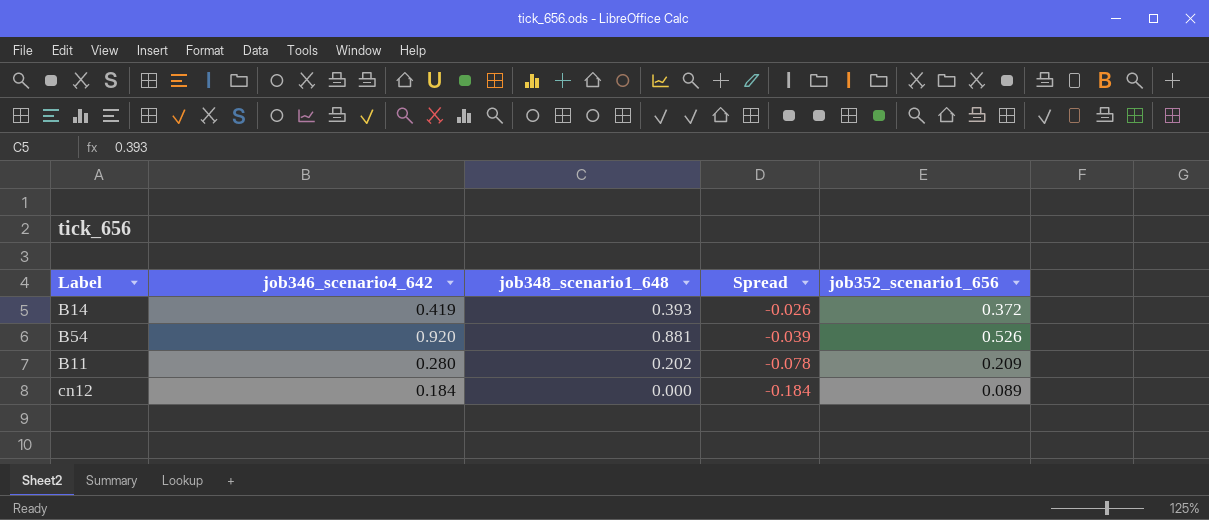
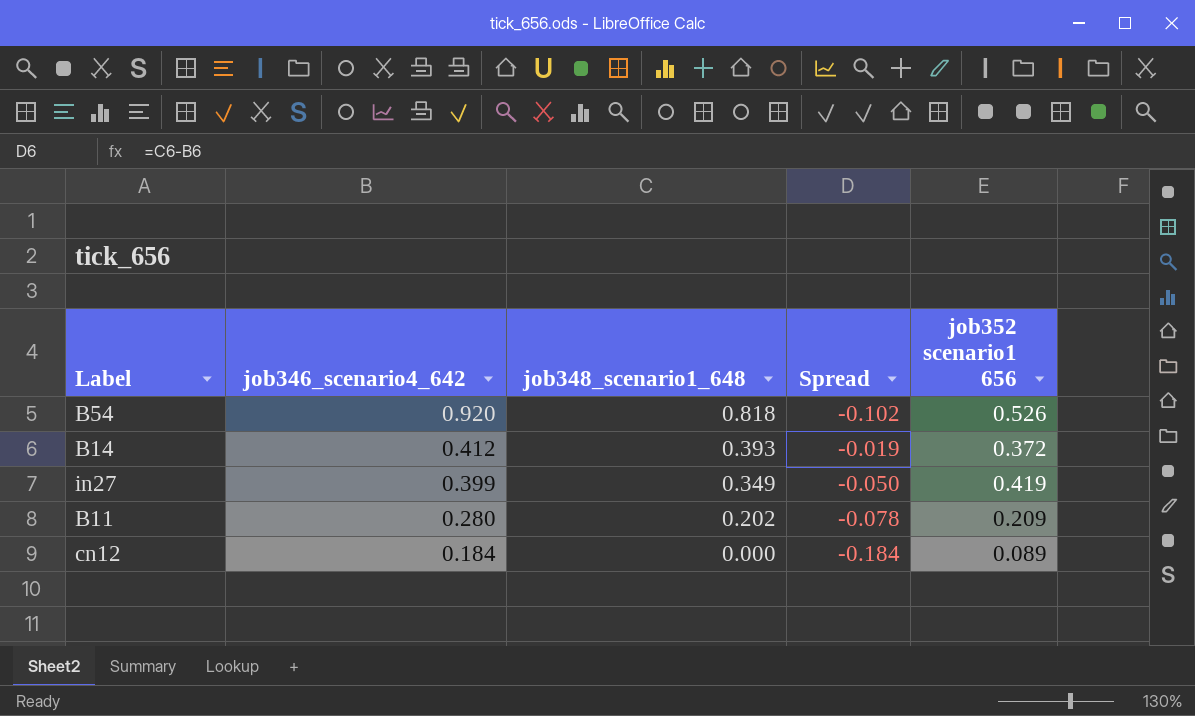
row order: Spread descending -> job346_scenario4_642 descending
column name: job352_scenario1_656 -> job352 scenario1 656
B54 | job348_scenario1_648: 0.881 -> 0.818
B54 | Spread: -0.039 -> -0.102
B14 | job346_scenario4_642: 0.419 -> 0.412
B14 | Spread: -0.026 -> -0.019
row in27: none -> 0.399 | 0.349 | -0.050 | 0.419

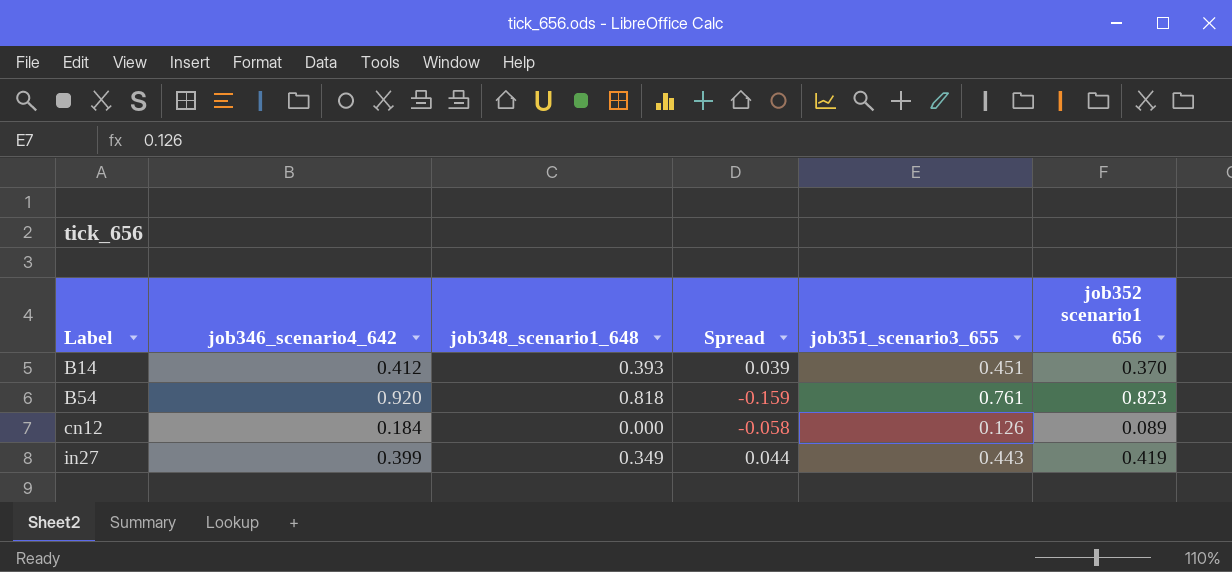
row order: job346_scenario4_642 descending -> Label ascending
column Spread | formula: [job348_scenario1_648] - [job346_scenario4_642] -> [job351_scenario3_655] - [job346_scenario4_642]
column job351_scenario3_655 | position: none -> 5
row B11: 0.280 | 0.202 | -0.078 | 0.209 -> none
B14 | job352 scenario1 656: 0.372 -> 0.370
B54 | job352 scenario1 656: 0.526 -> 0.823

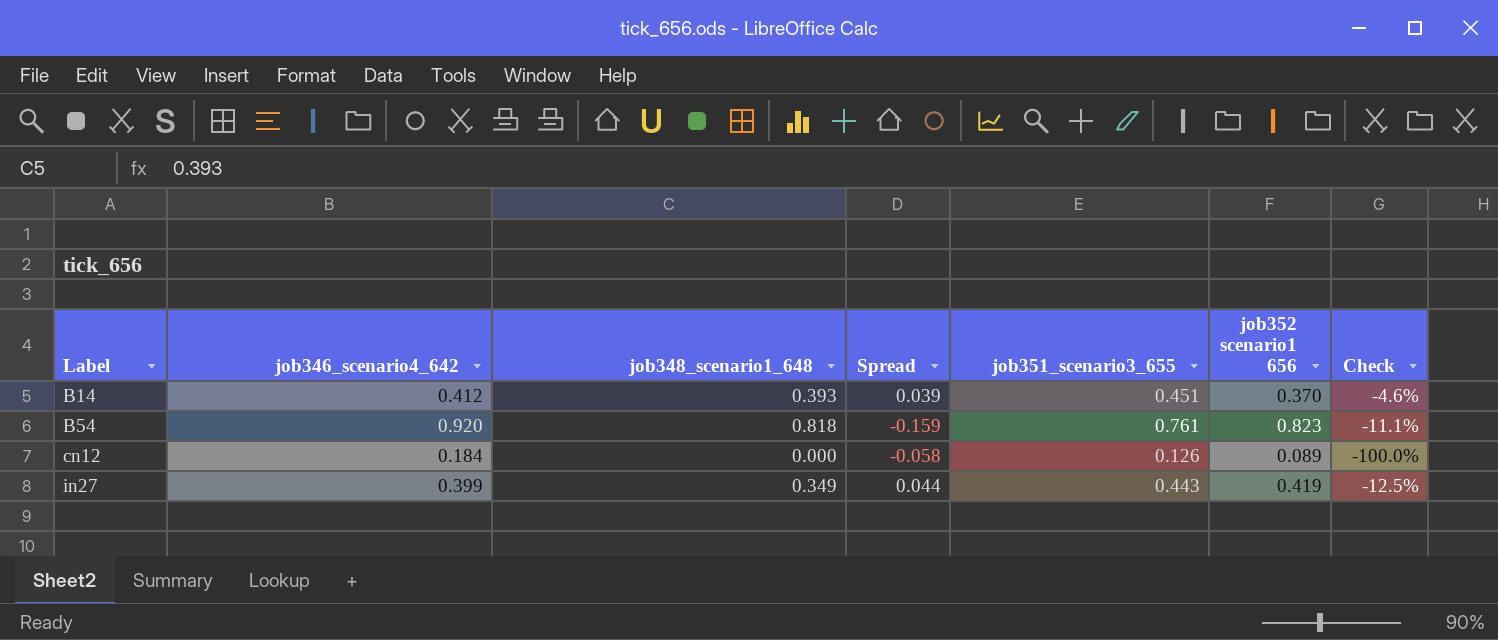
column Check | formula: none -> ([job348_scenario1_648] - [job346_scenario4_642]) / [job346_scenario4_642]

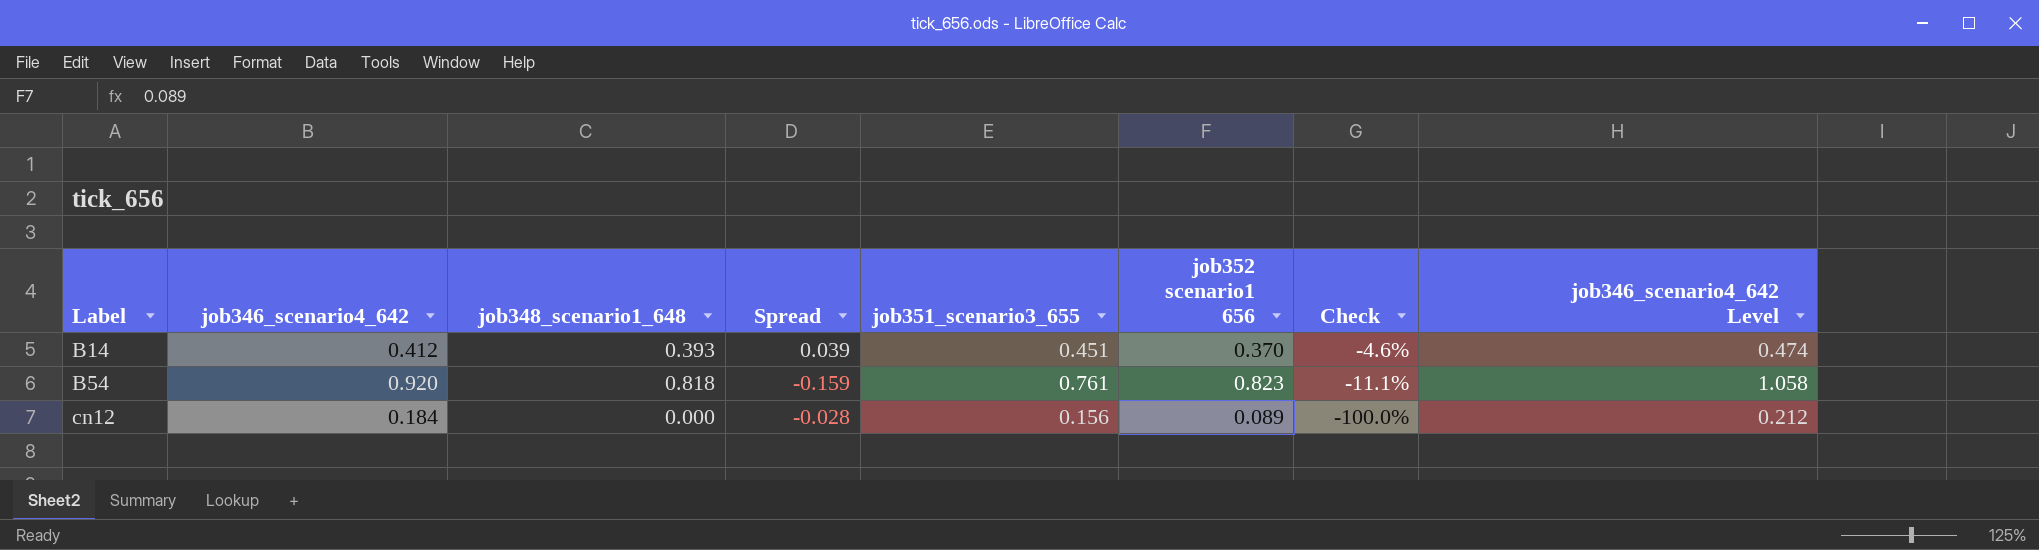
column job346_scenario4_642 Level | formula: none -> [job346_scenario4_642] * 1.15
row in27: 0.399 | 0.349 | 0.044 | 0.443 | 0.419 | -12.5% -> none
cn12 | Spread: -0.058 -> -0.028
cn12 | job351_scenario3_655: 0.126 -> 0.156

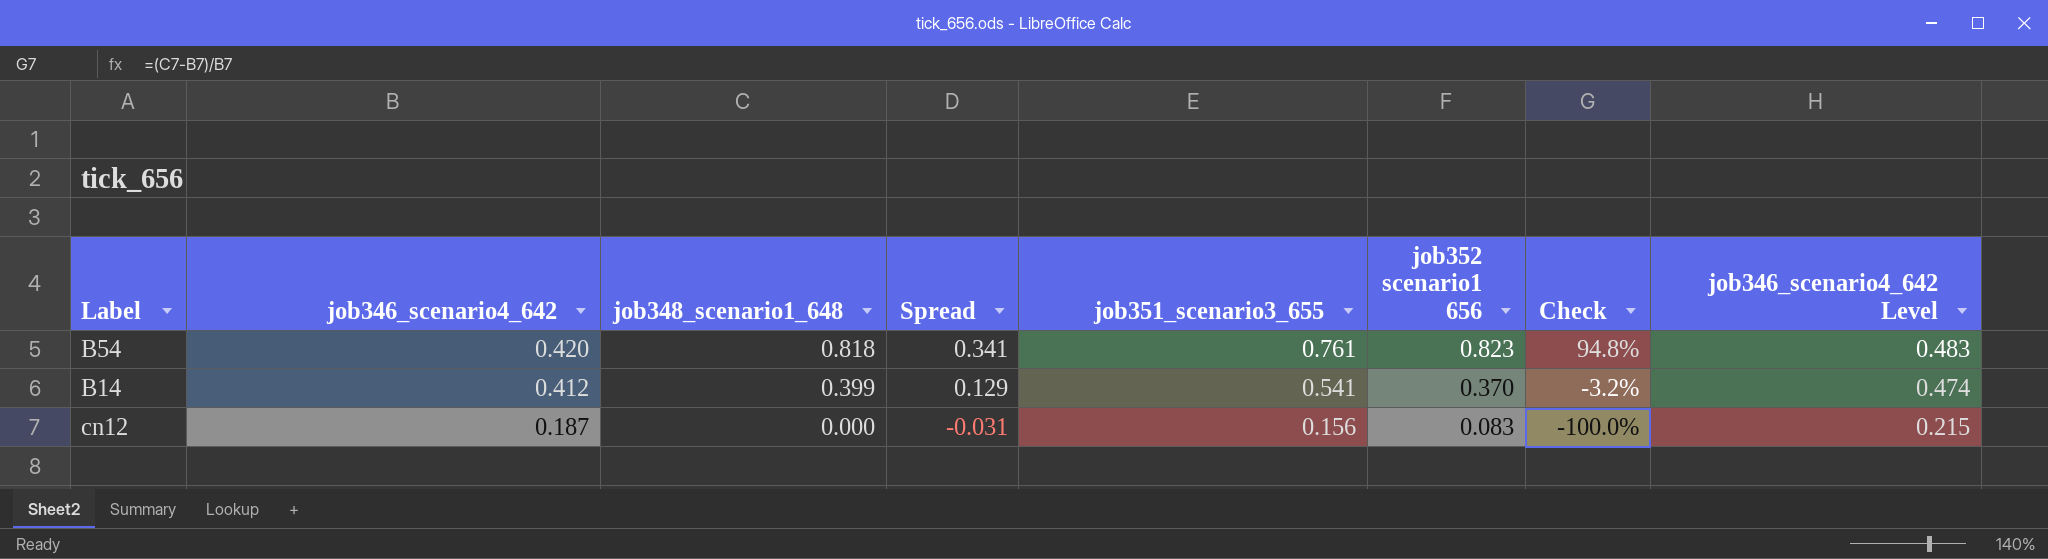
row order: Label ascending -> job346_scenario4_642 descending
B54 | job346_scenario4_642: 0.920 -> 0.420
B54 | Spread: -0.159 -> 0.341
B54 | Check: -11.1% -> 94.8%
B54 | job346_scenario4_642 Level: 1.058 -> 0.483
B14 | job348_scenario1_648: 0.393 -> 0.399
B14 | Spread: 0.039 -> 0.129
B14 | job351_scenario3_655: 0.451 -> 0.541
B14 | Check: -4.6% -> -3.2%
cn12 | job346_scenario4_642: 0.184 -> 0.187
cn12 | Spread: -0.028 -> -0.031
cn12 | job352 scenario1 656: 0.089 -> 0.083
cn12 | job346_scenario4_642 Level: 0.212 -> 0.215

